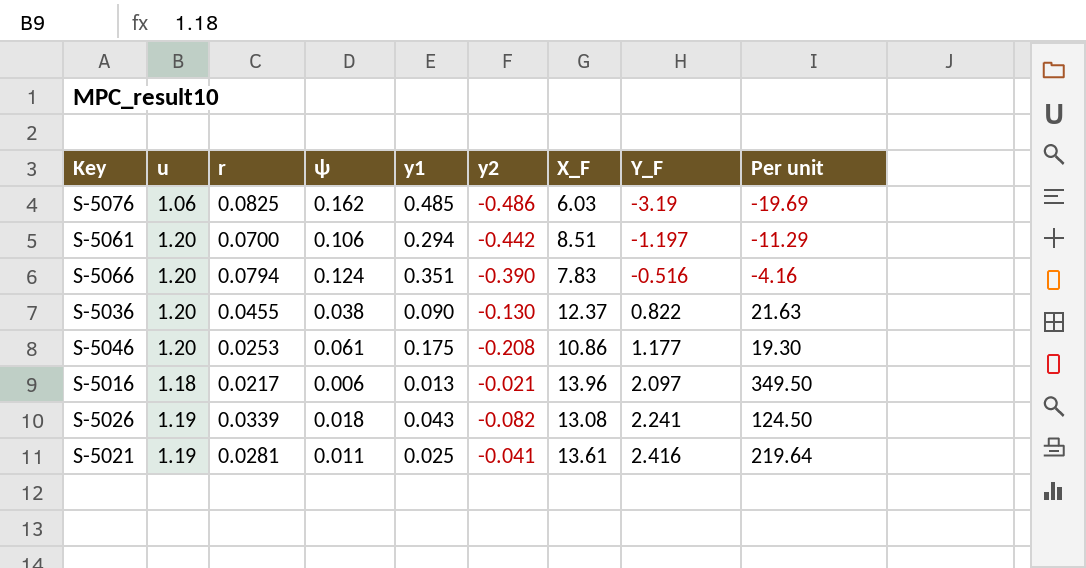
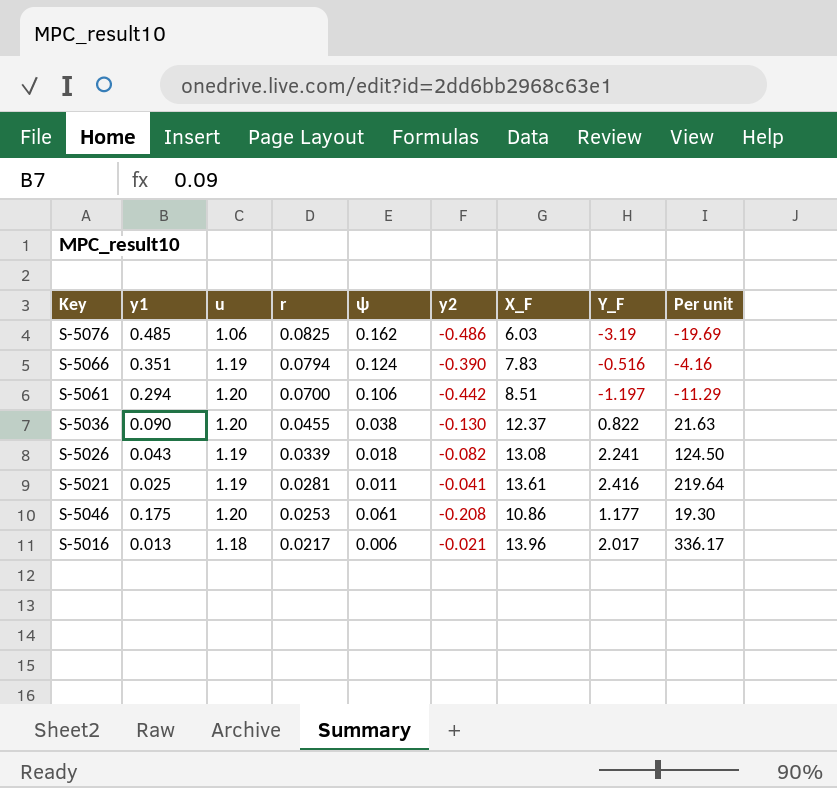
row order: Y_F ascending -> r descending
column y1 | position: 5 -> 2
S-5066 | u: 1.20 -> 1.19
S-5016 | Y_F: 2.097 -> 2.017
S-5016 | Per unit: 349.50 -> 336.17

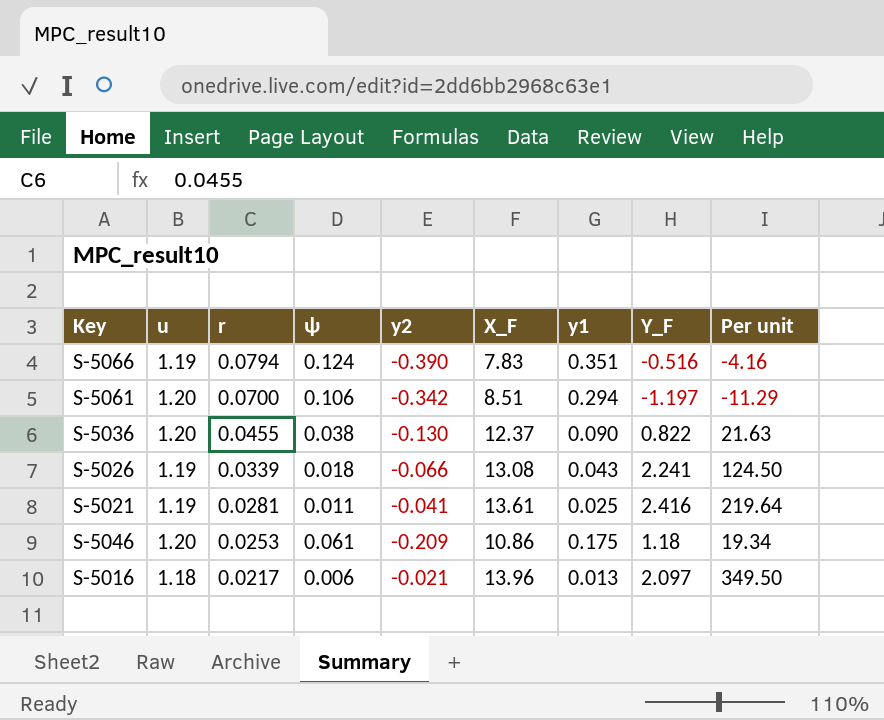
column y1 | position: 2 -> 7
row S-5076: 0.485 | 1.06 | 0.0825 | 0.162 | -0.486 | 6.03 | -3.19 | -19.69 -> none
S-5061 | y2: -0.442 -> -0.342
S-5026 | y2: -0.082 -> -0.066
S-5046 | y2: -0.208 -> -0.209
S-5046 | Y_F: 1.177 -> 1.18
S-5046 | Per unit: 19.30 -> 19.34
S-5016 | Y_F: 2.017 -> 2.097
S-5016 | Per unit: 336.17 -> 349.50

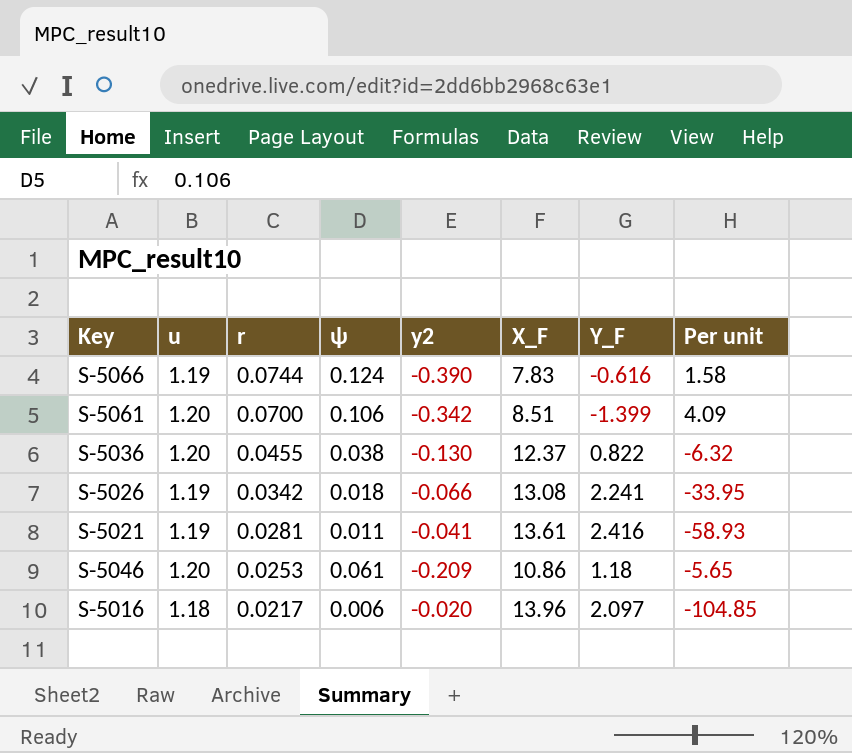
column y1 | position: 7 -> none
column Per unit | formula: [Y_F] / [ψ] -> [Y_F] / [y2]
S-5066 | r: 0.0794 -> 0.0744
S-5066 | Y_F: -0.516 -> -0.616
S-5061 | Y_F: -1.197 -> -1.399
S-5026 | r: 0.0339 -> 0.0342
S-5016 | y2: -0.021 -> -0.020

